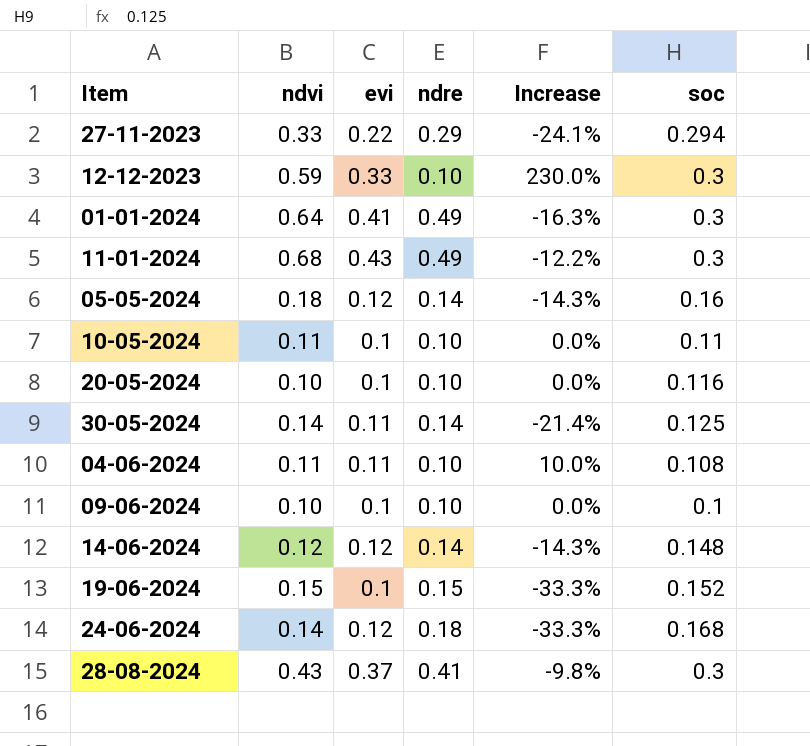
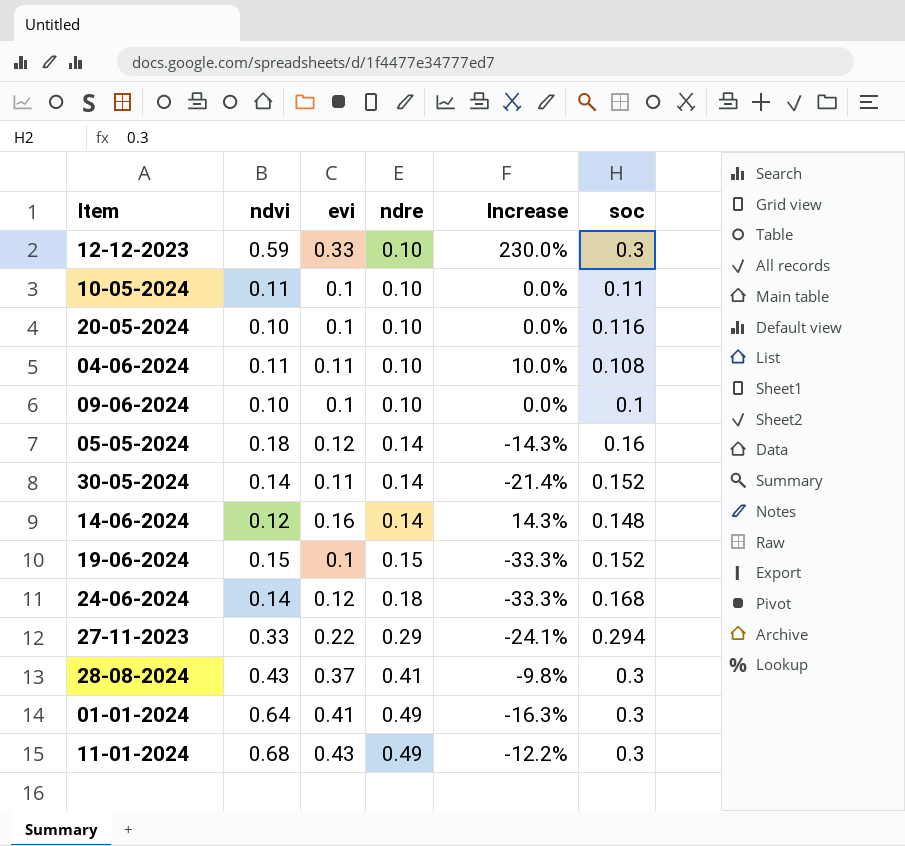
row order: Item ascending -> ndre ascending
30-05-2024 | soc: 0.125 -> 0.152
14-06-2024 | evi: 0.12 -> 0.16
14-06-2024 | Increase: -14.3% -> 14.3%

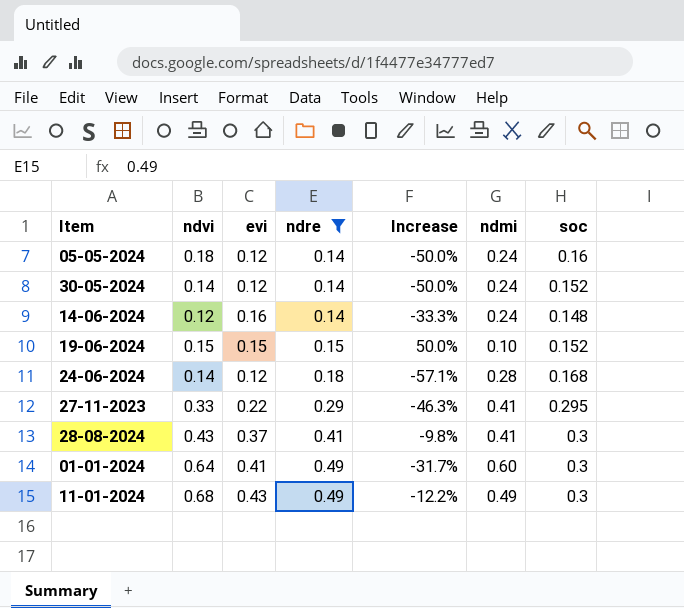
filter: none -> ndre != 0.10
column Increase | formula: ([evi] - [ndre]) / [ndre] -> ([evi] - [ndmi]) / [ndmi]
column ndmi | position: none -> 6
30-05-2024 | evi: 0.11 -> 0.12
19-06-2024 | evi: 0.1 -> 0.15
27-11-2023 | soc: 0.294 -> 0.295

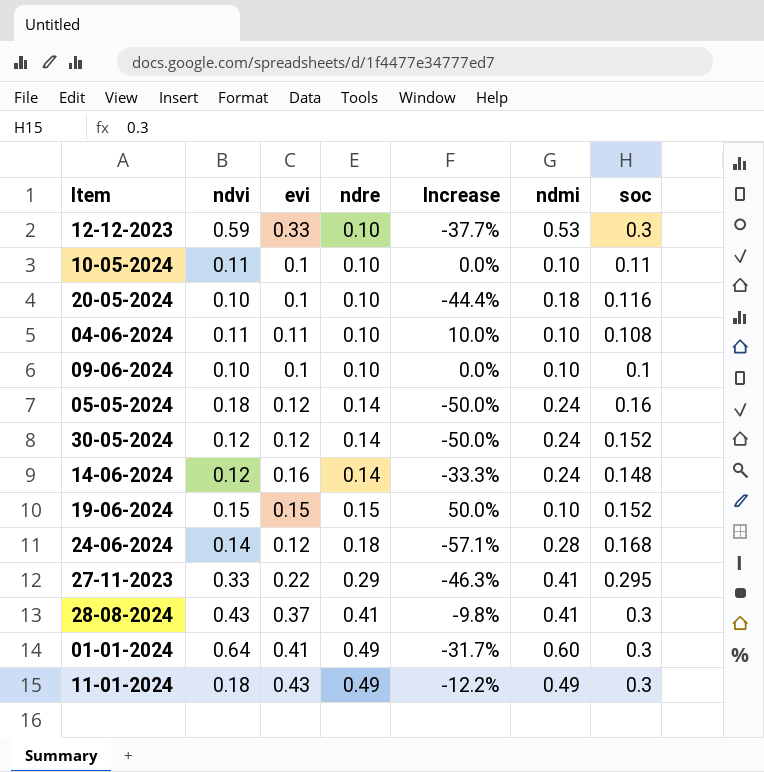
filter: ndre != 0.10 -> none
30-05-2024 | ndvi: 0.14 -> 0.12
11-01-2024 | ndvi: 0.68 -> 0.18

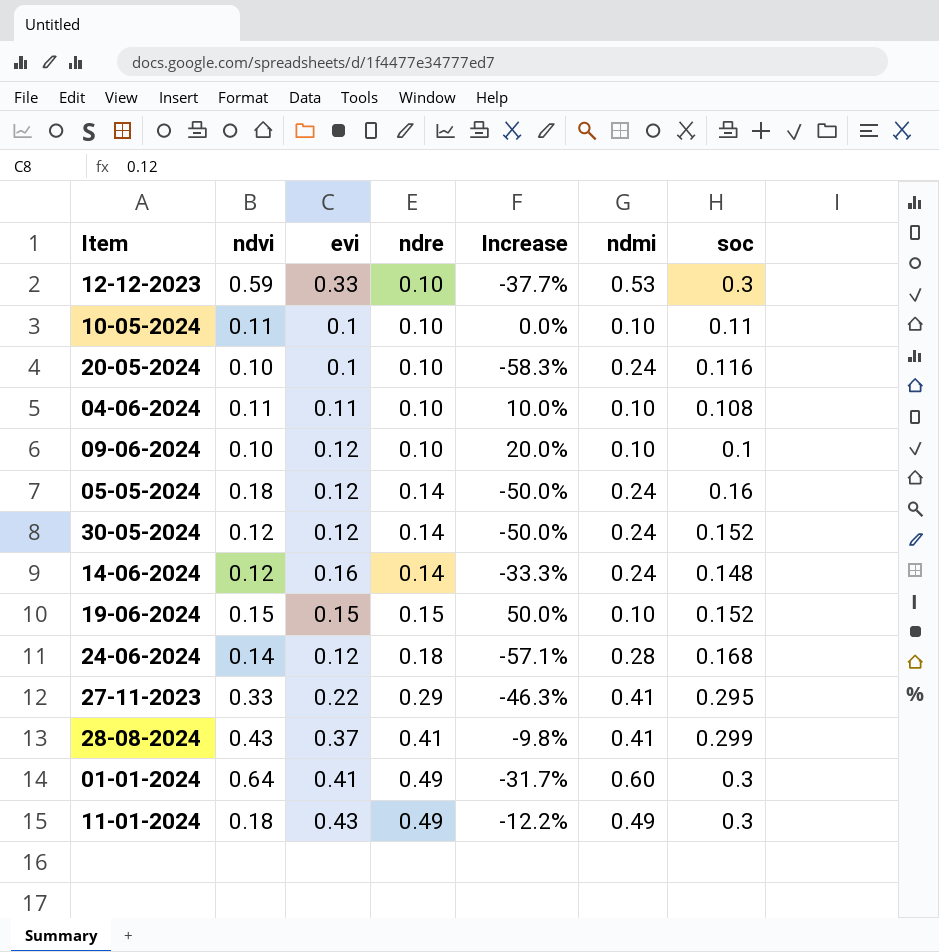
20-05-2024 | Increase: -44.4% -> -58.3%
20-05-2024 | ndmi: 0.18 -> 0.24
09-06-2024 | evi: 0.1 -> 0.12
09-06-2024 | Increase: 0.0% -> 20.0%
28-08-2024 | soc: 0.3 -> 0.299

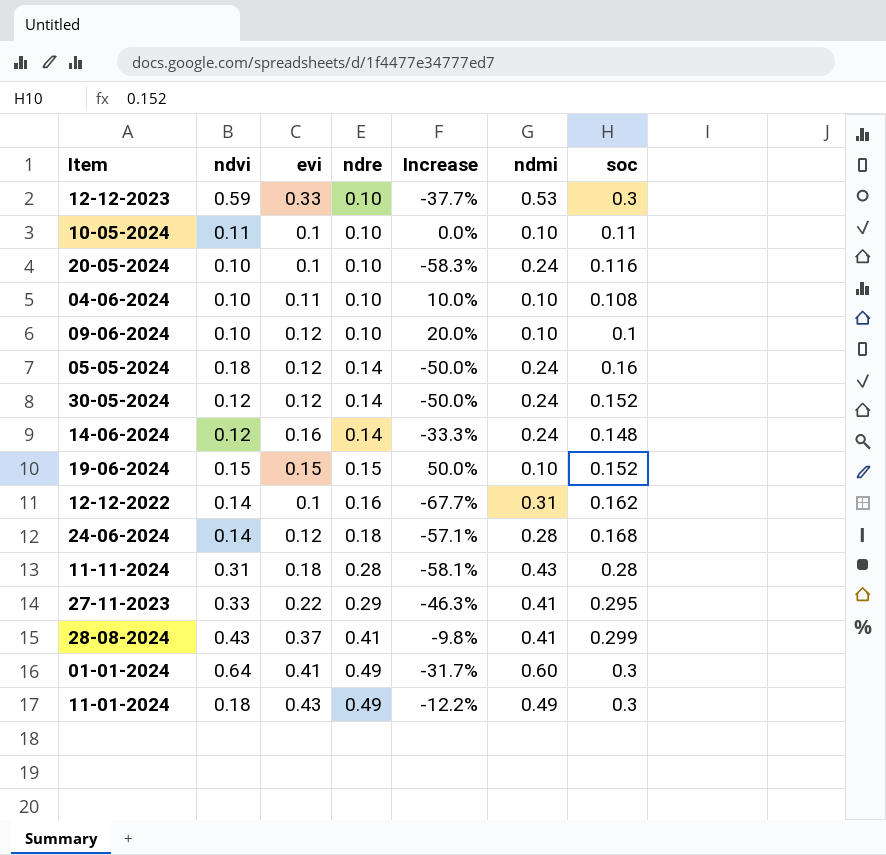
04-06-2024 | ndvi: 0.11 -> 0.10
row 12-12-2022: none -> 0.14 | 0.1 | 0.16 | -67.7% | 0.31 | 0.162
row 11-11-2024: none -> 0.31 | 0.18 | 0.28 | -58.1% | 0.43 | 0.28

